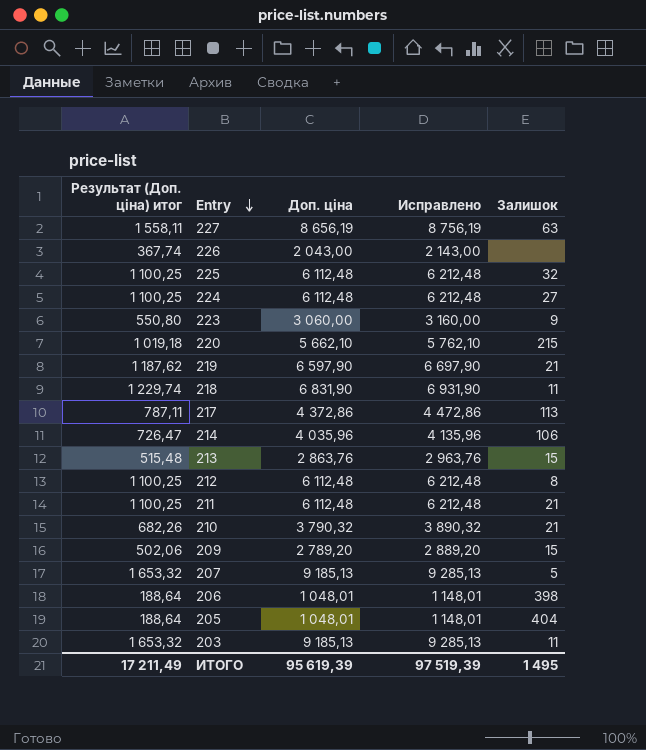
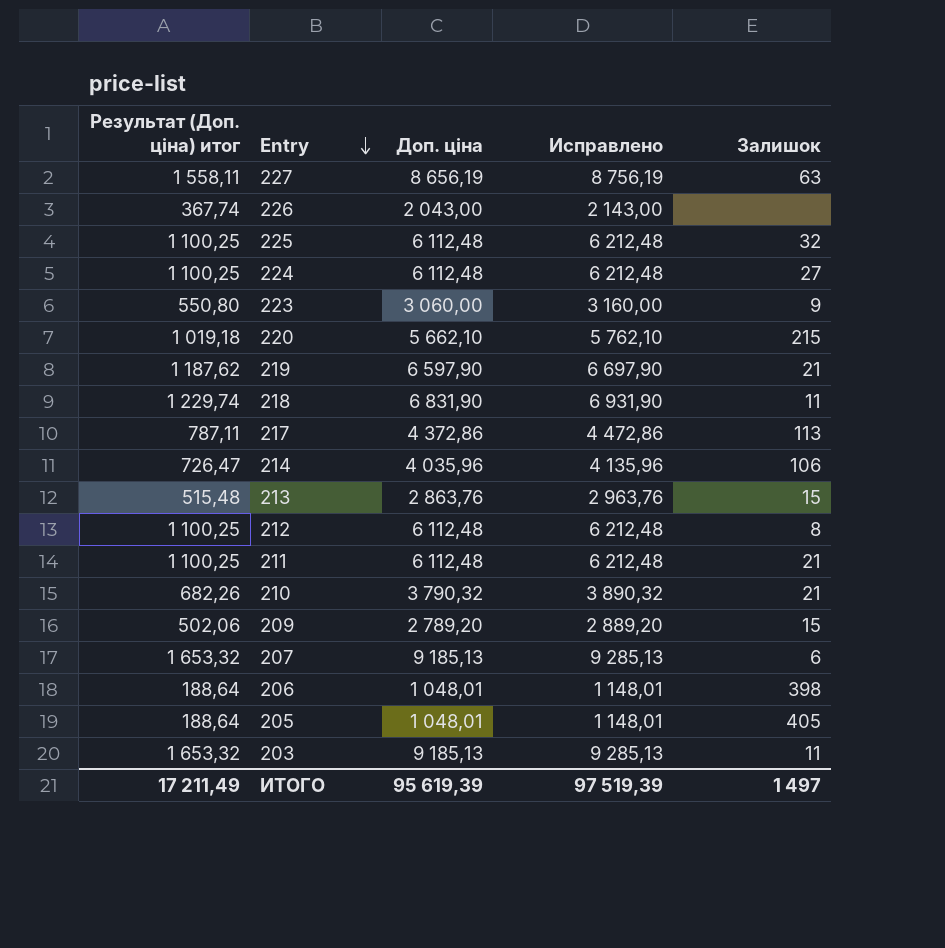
207 | Залишок: 5 -> 6
205 | Залишок: 404 -> 405
ИТОГО | Залишок: 1 495 -> 1 497

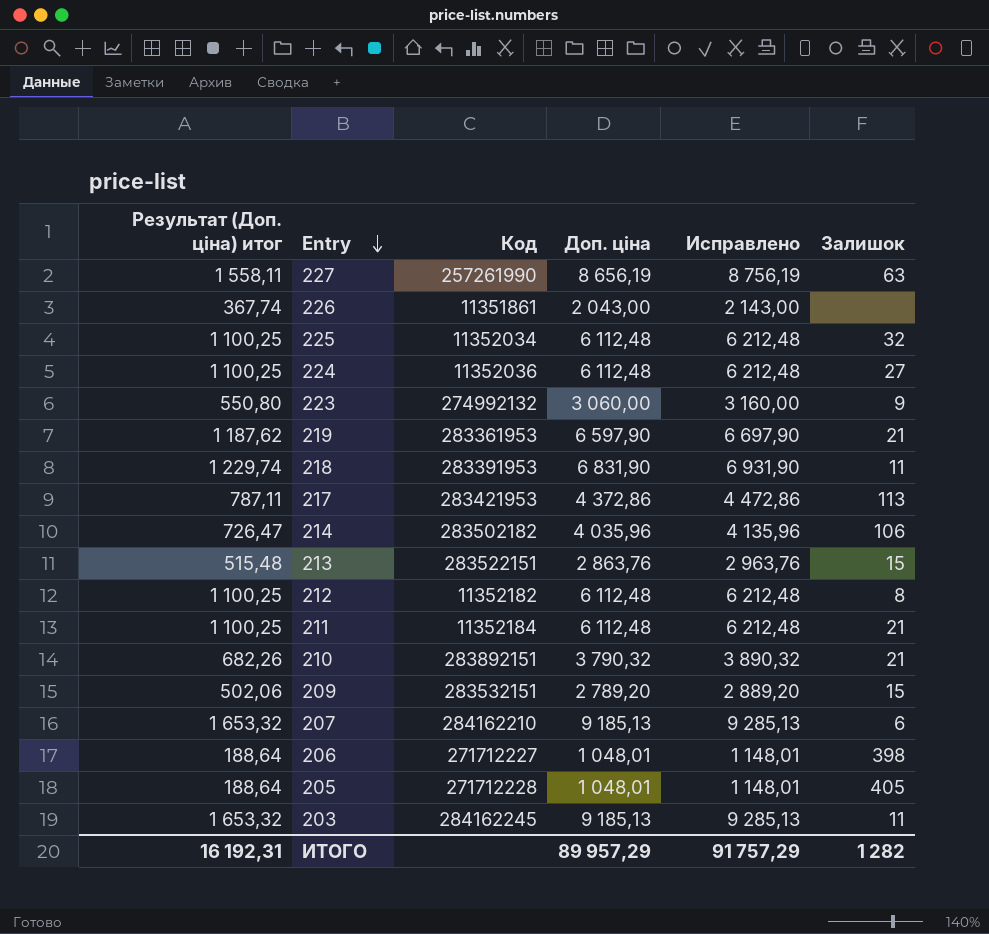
column Код | position: none -> 3
row 220: 1 019,18 | 5 662,10 | 5 762,10 | 215 -> none
ИТОГО | Результат (Доп. ціна) итог: 17 211,49 -> 16 192,31
ИТОГО | Доп. ціна: 95 619,39 -> 89 957,29
ИТОГО | Исправлено: 97 519,39 -> 91 757,29
ИТОГО | Залишок: 1 497 -> 1 282

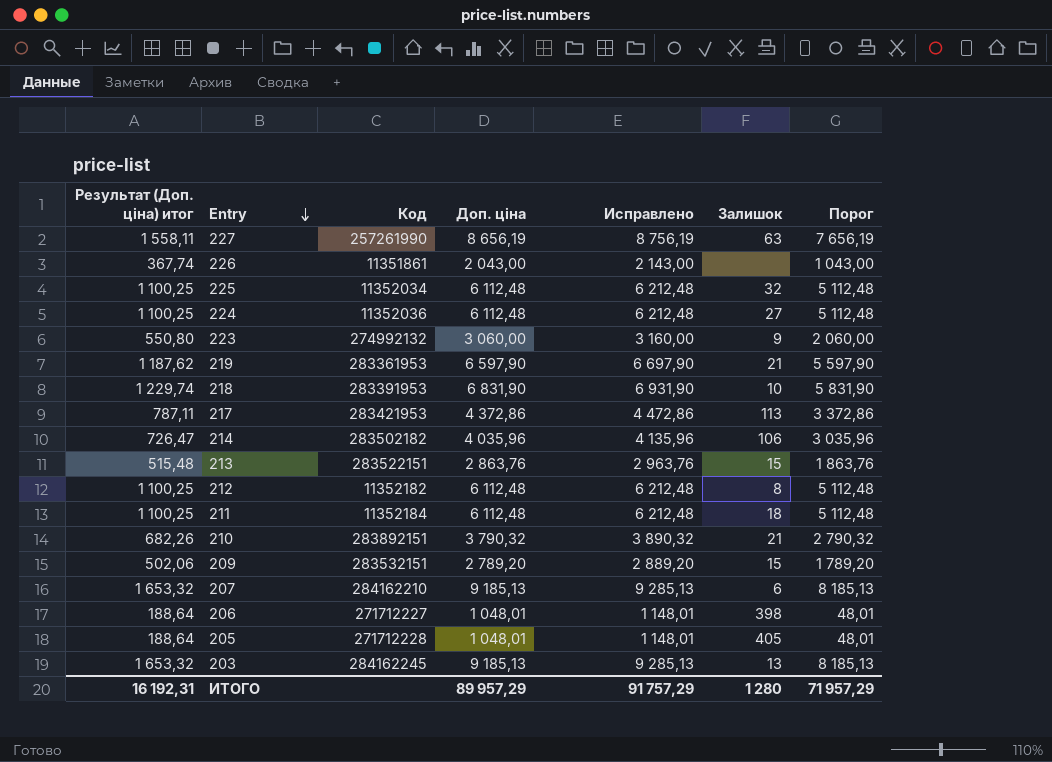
column Порог | formula: none -> [Доп. ціна] - 1000
218 | Залишок: 11 -> 10
211 | Залишок: 21 -> 18
203 | Залишок: 11 -> 13
ИТОГО | Залишок: 1 282 -> 1 280

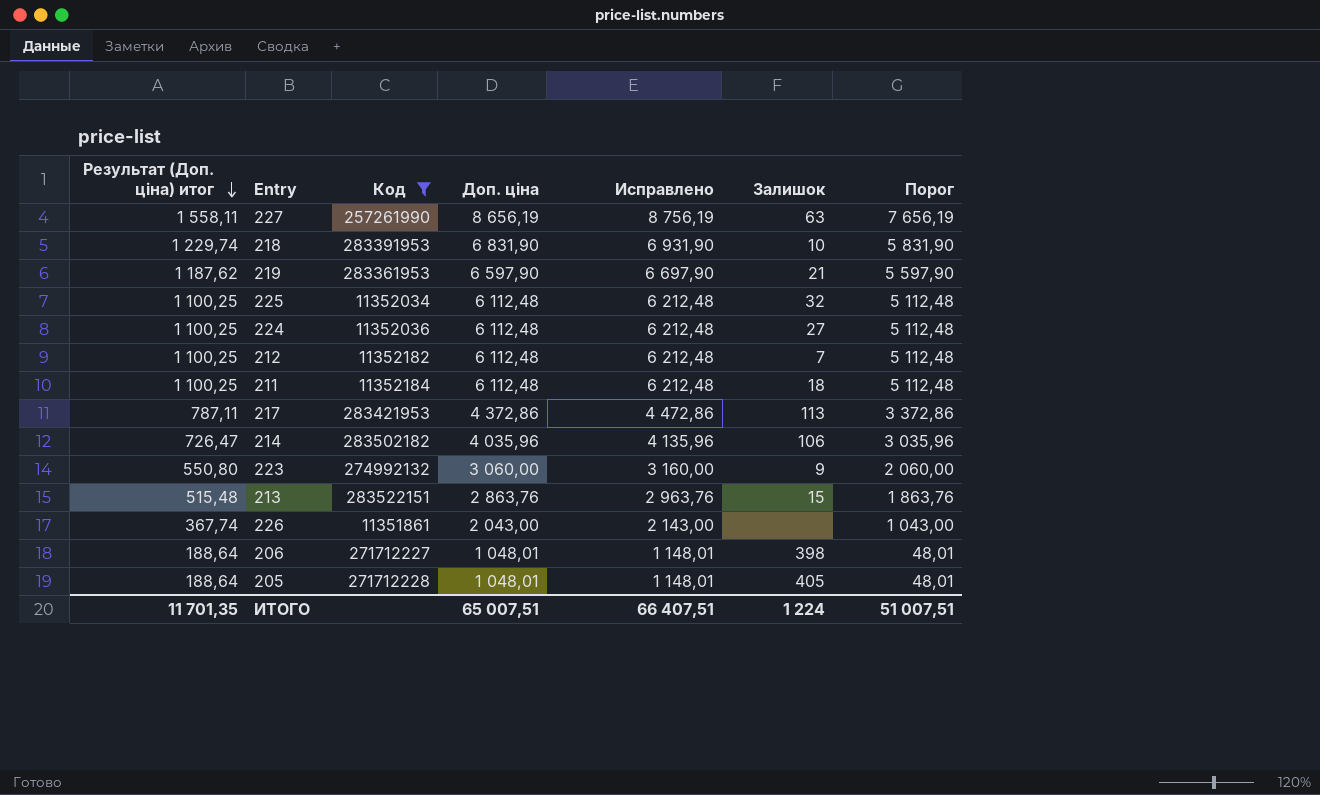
filter: none -> Код <= 283522151
row order: Entry descending -> Результат (Доп. ціна) итог descending
212 | Залишок: 8 -> 7
ИТОГО | Результат (Доп. ціна) итог: 16 192,31 -> 11 701,35
ИТОГО | Доп. ціна: 89 957,29 -> 65 007,51
ИТОГО | Исправлено: 91 757,29 -> 66 407,51
ИТОГО | Залишок: 1 280 -> 1 224
ИТОГО | Порог: 71 957,29 -> 51 007,51

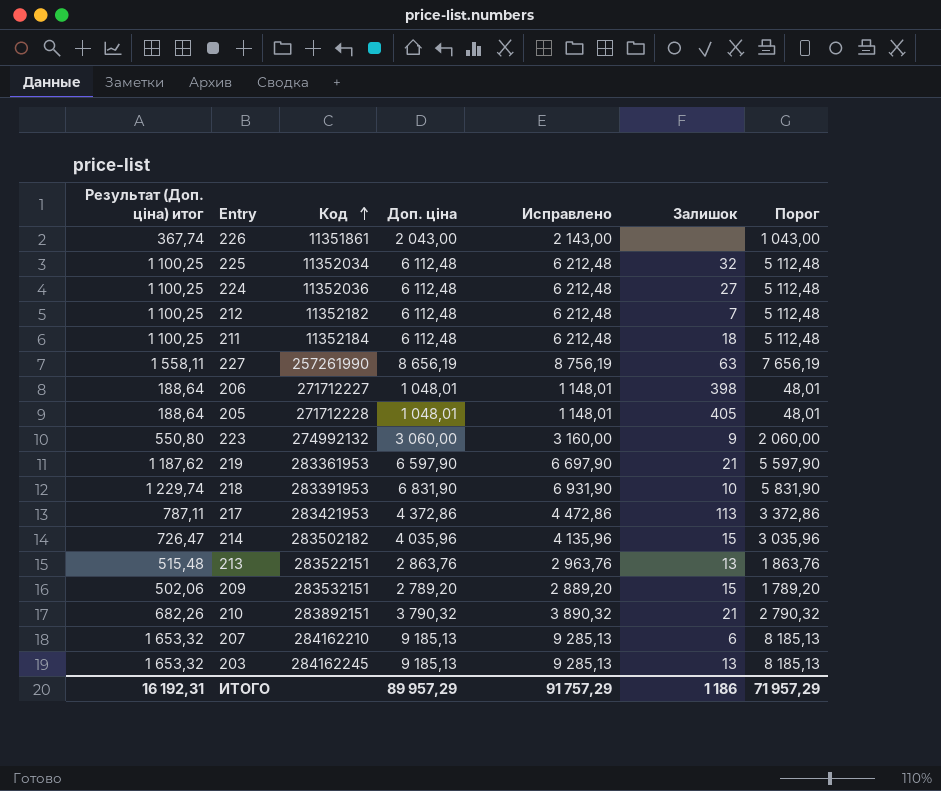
filter: Код <= 283522151 -> none
row order: Результат (Доп. ціна) итог descending -> Код ascending
214 | Залишок: 106 -> 15
213 | Залишок: 15 -> 13
ИТОГО | Результат (Доп. ціна) итог: 11 701,35 -> 16 192,31
ИТОГО | Доп. ціна: 65 007,51 -> 89 957,29
ИТОГО | Исправлено: 66 407,51 -> 91 757,29
ИТОГО | Залишок: 1 224 -> 1 186
ИТОГО | Порог: 51 007,51 -> 71 957,29

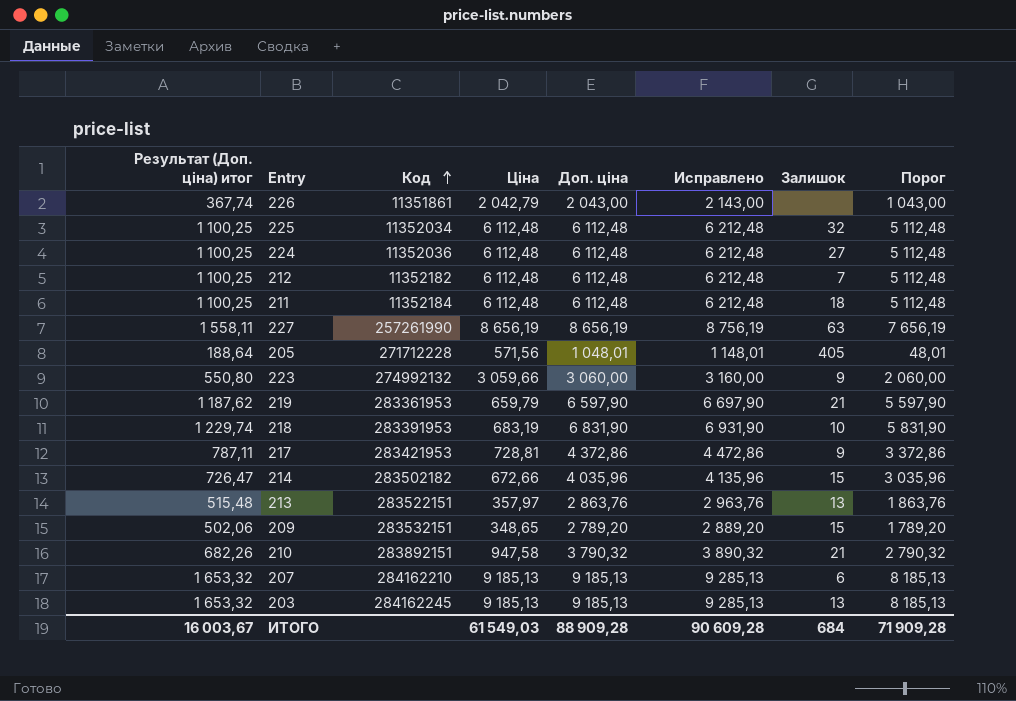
column Ціна | position: none -> 4
row 206: 188,64 | 271712227 | 1 048,01 | 1 148,01 | 398 | 48,01 -> none
217 | Залишок: 113 -> 9
ИТОГО | Результат (Доп. ціна) итог: 16 192,31 -> 16 003,67
ИТОГО | Доп. ціна: 89 957,29 -> 88 909,28
ИТОГО | Исправлено: 91 757,29 -> 90 609,28
ИТОГО | Залишок: 1 186 -> 684
ИТОГО | Порог: 71 957,29 -> 71 909,28

